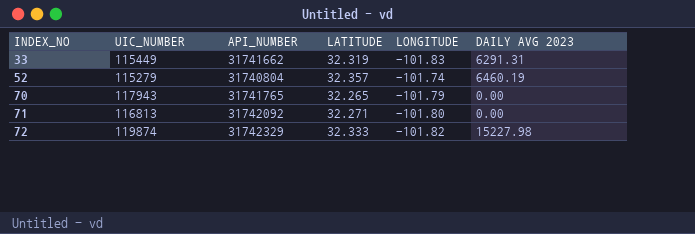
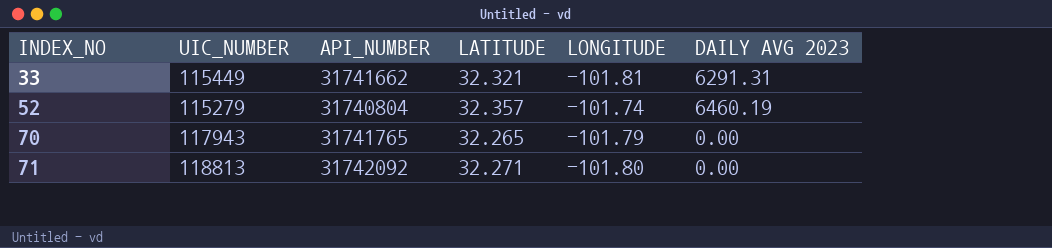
row 72: 119874 | 31742329 | 32.333 | -101.82 | 15227.98 -> none
33 | LATITUDE: 32.319 -> 32.321
33 | LONGITUDE: -101.83 -> -101.81
71 | UIC_NUMBER: 116813 -> 118813

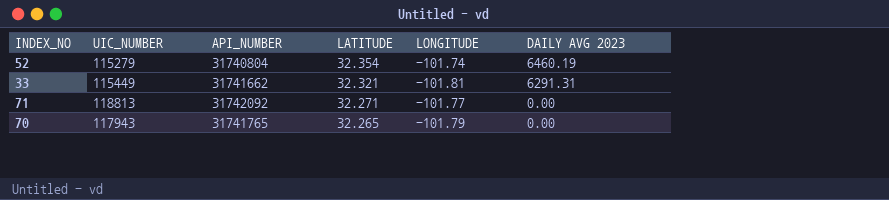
row order: INDEX_NO ascending -> LATITUDE descending
52 | LATITUDE: 32.357 -> 32.354
71 | LONGITUDE: -101.80 -> -101.77

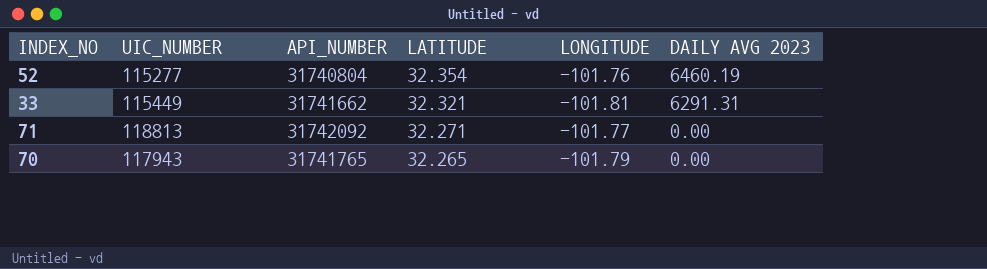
52 | UIC_NUMBER: 115279 -> 115277
52 | LONGITUDE: -101.74 -> -101.76

